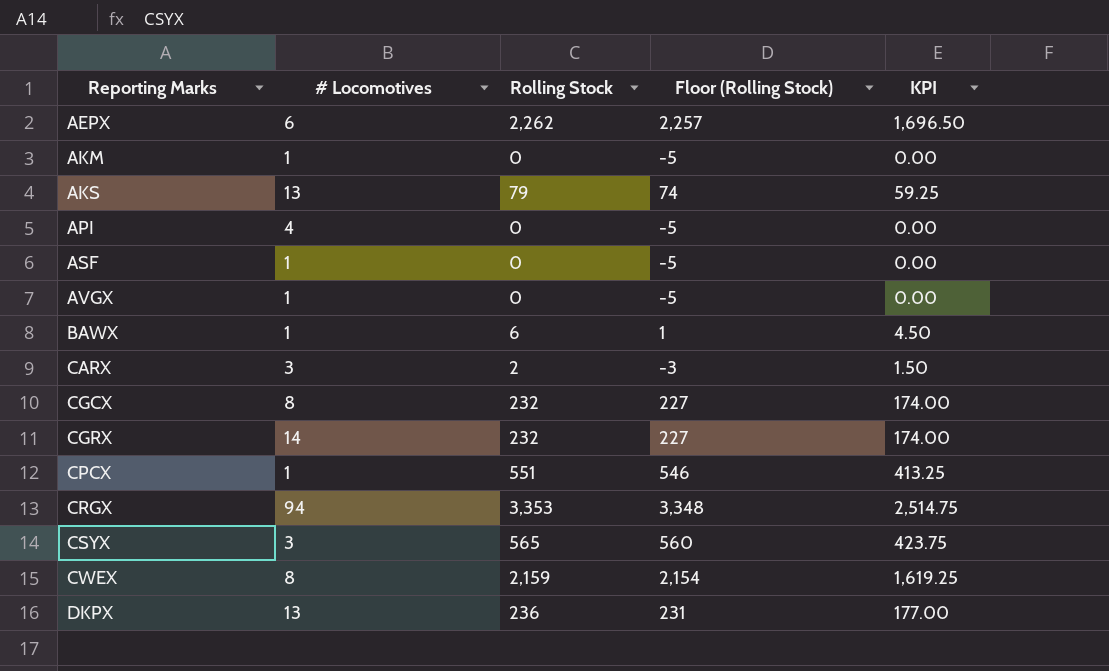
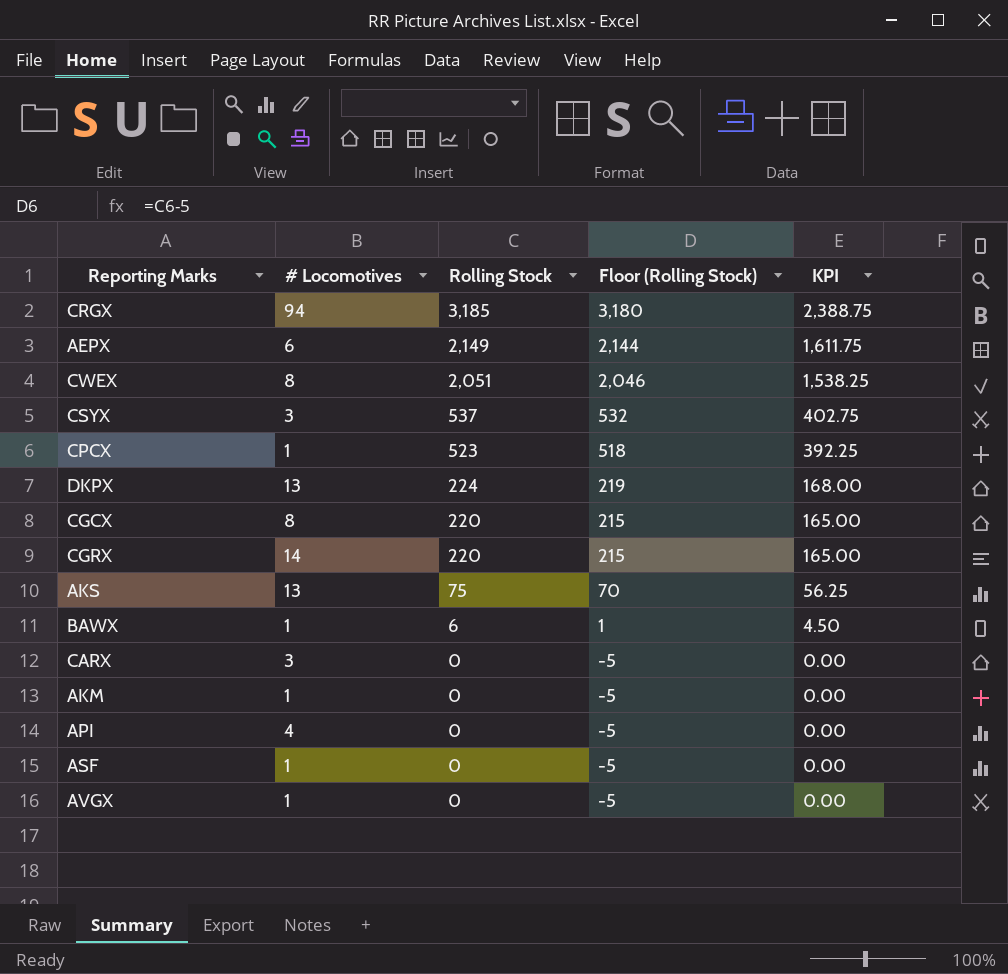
row order: Reporting Marks ascending -> Rolling Stock descending
CRGX | Rolling Stock: 3,353 -> 3,185
CRGX | Floor (Rolling Stock): 3,348 -> 3,180
CRGX | KPI: 2,514.75 -> 2,388.75
AEPX | Rolling Stock: 2,262 -> 2,149
AEPX | Floor (Rolling Stock): 2,257 -> 2,144
AEPX | KPI: 1,696.50 -> 1,611.75
CWEX | Rolling Stock: 2,159 -> 2,051
CWEX | Floor (Rolling Stock): 2,154 -> 2,046
CWEX | KPI: 1,619.25 -> 1,538.25
CSYX | Rolling Stock: 565 -> 537
CSYX | Floor (Rolling Stock): 560 -> 532
CSYX | KPI: 423.75 -> 402.75
CPCX | Rolling Stock: 551 -> 523
CPCX | Floor (Rolling Stock): 546 -> 518
CPCX | KPI: 413.25 -> 392.25
DKPX | Rolling Stock: 236 -> 224
DKPX | Floor (Rolling Stock): 231 -> 219
DKPX | KPI: 177.00 -> 168.00
CGCX | Rolling Stock: 232 -> 220
CGCX | Floor (Rolling Stock): 227 -> 215
CGCX | KPI: 174.00 -> 165.00
CGRX | Rolling Stock: 232 -> 220
CGRX | Floor (Rolling Stock): 227 -> 215
CGRX | KPI: 174.00 -> 165.00
AKS | Rolling Stock: 79 -> 75
AKS | Floor (Rolling Stock): 74 -> 70
AKS | KPI: 59.25 -> 56.25
CARX | Rolling Stock: 2 -> 0
CARX | Floor (Rolling Stock): -3 -> -5
CARX | KPI: 1.50 -> 0.00

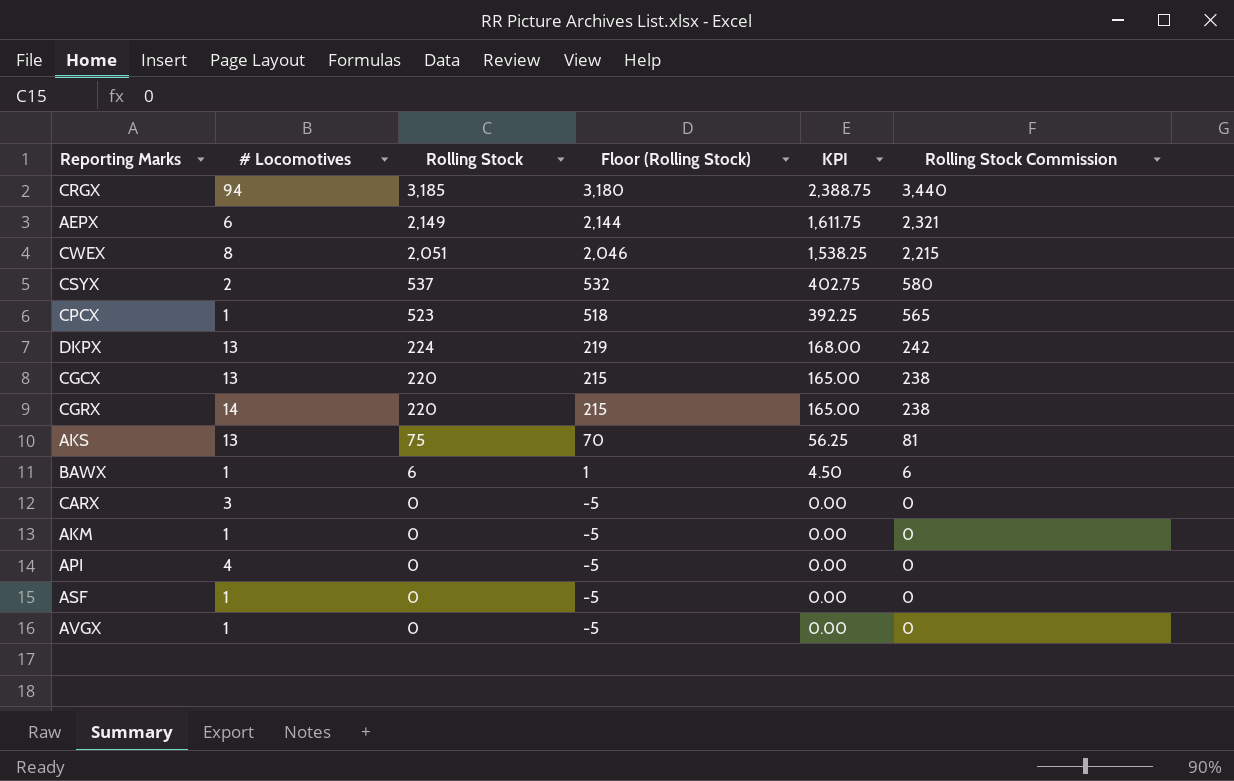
column Rolling Stock Commission | formula: none -> [Rolling Stock] * 1.08
CSYX | # Locomotives: 3 -> 2
CGCX | # Locomotives: 8 -> 13

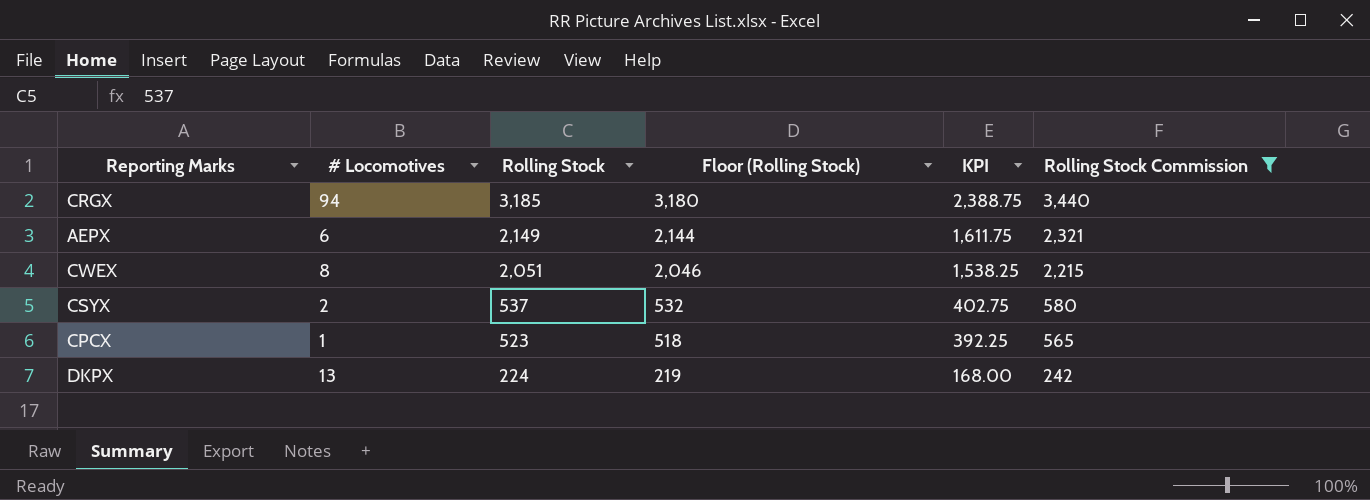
filter: none -> Rolling Stock Commission >= 242

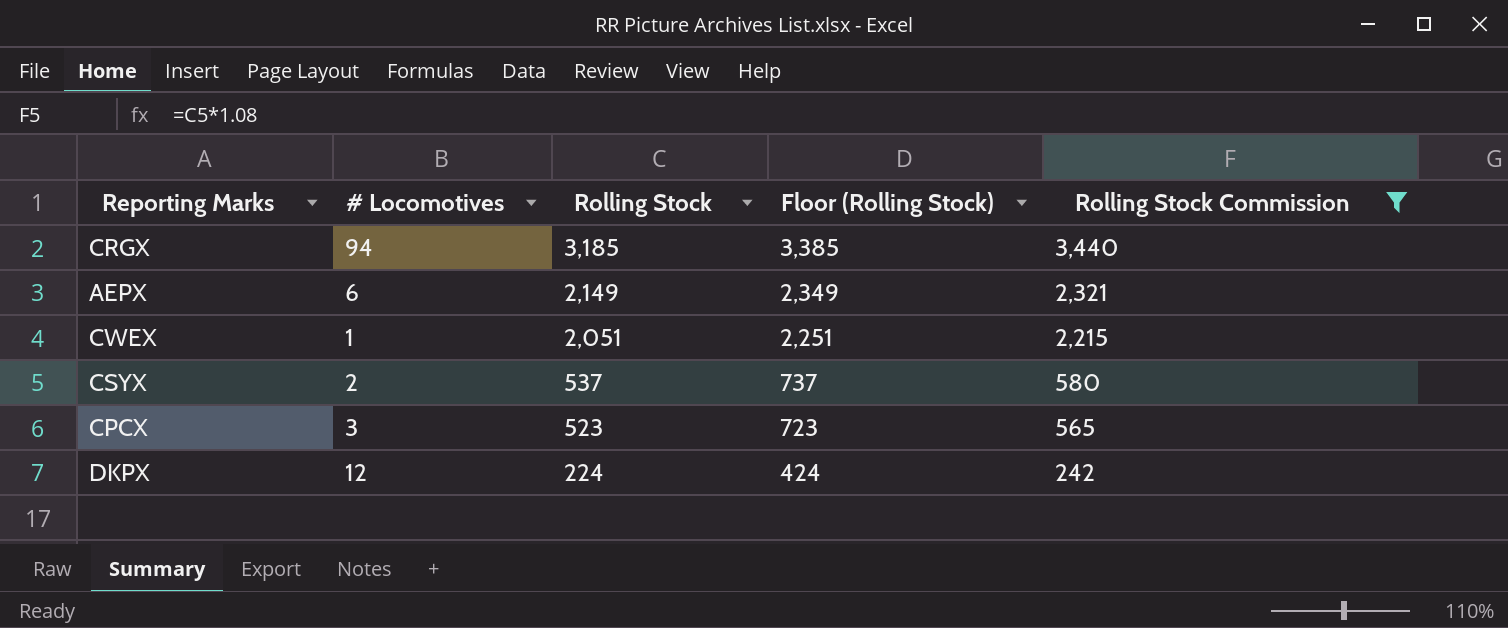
column KPI | formula: [Rolling Stock] * 0.75 -> none
column Floor (Rolling Stock) | formula: [Rolling Stock] - 5 -> [Rolling Stock] + 200
CWEX | # Locomotives: 8 -> 1
CPCX | # Locomotives: 1 -> 3
DKPX | # Locomotives: 13 -> 12

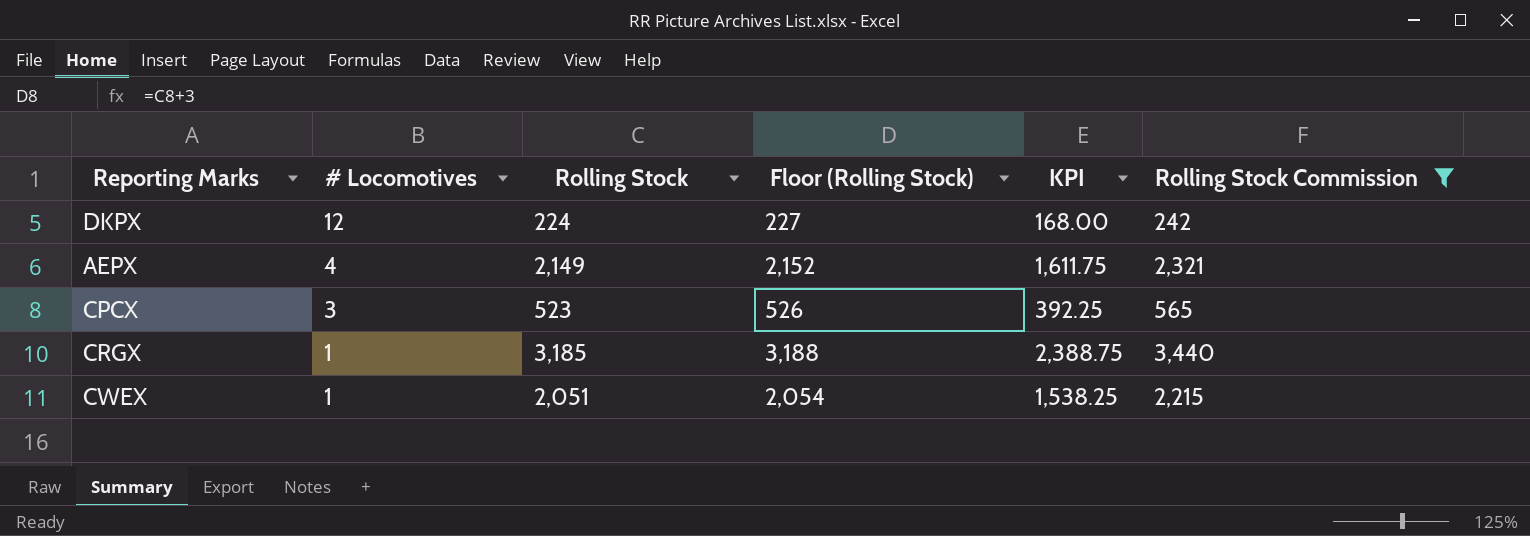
row order: Rolling Stock descending -> # Locomotives descending
column Floor (Rolling Stock) | formula: [Rolling Stock] + 200 -> [Rolling Stock] + 3
column KPI | formula: none -> [Rolling Stock] * 0.75
row CSYX: 2 | 537 | 737 | 580 -> none
AEPX | # Locomotives: 6 -> 4
CRGX | # Locomotives: 94 -> 1

